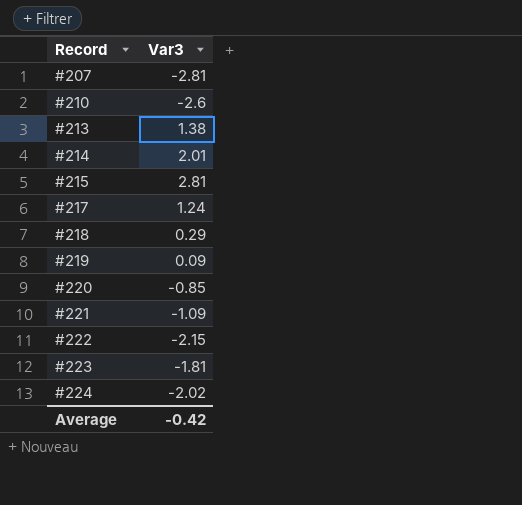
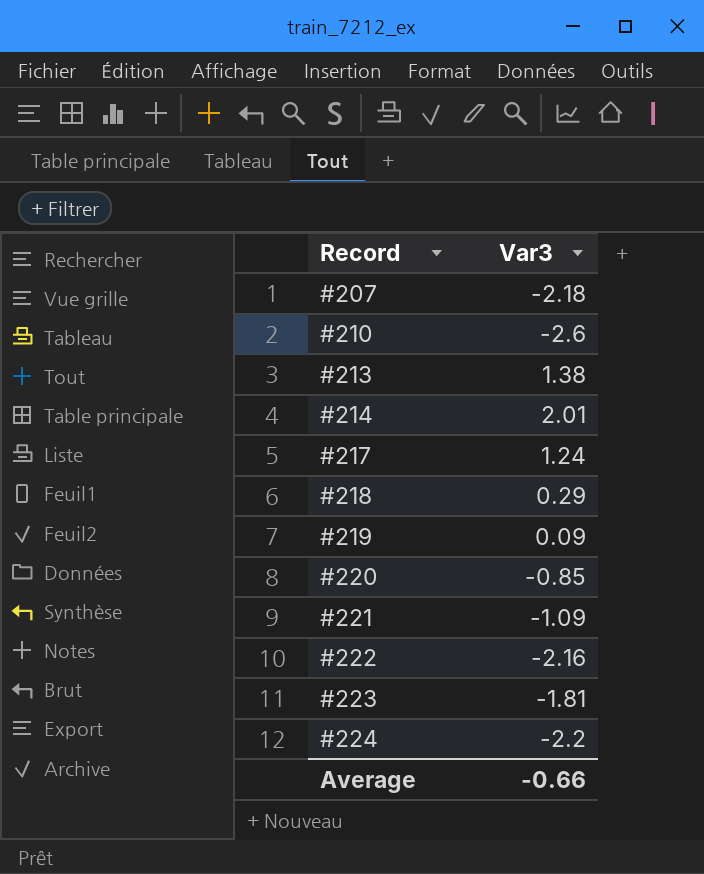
row #215: 2.81 -> none
#207 | Var3: -2.81 -> -2.18
#222 | Var3: -2.15 -> -2.16
#224 | Var3: -2.02 -> -2.2
Average | Var3: -0.42 -> -0.66

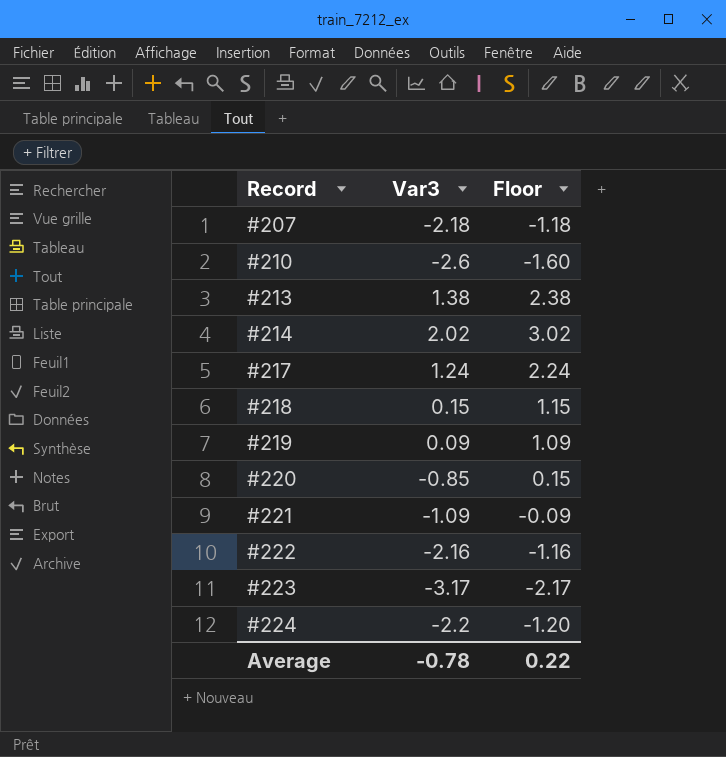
column Floor | formula: none -> [Var3] + 1
#214 | Var3: 2.01 -> 2.02
#218 | Var3: 0.29 -> 0.15
#223 | Var3: -1.81 -> -3.17
Average | Var3: -0.66 -> -0.78

